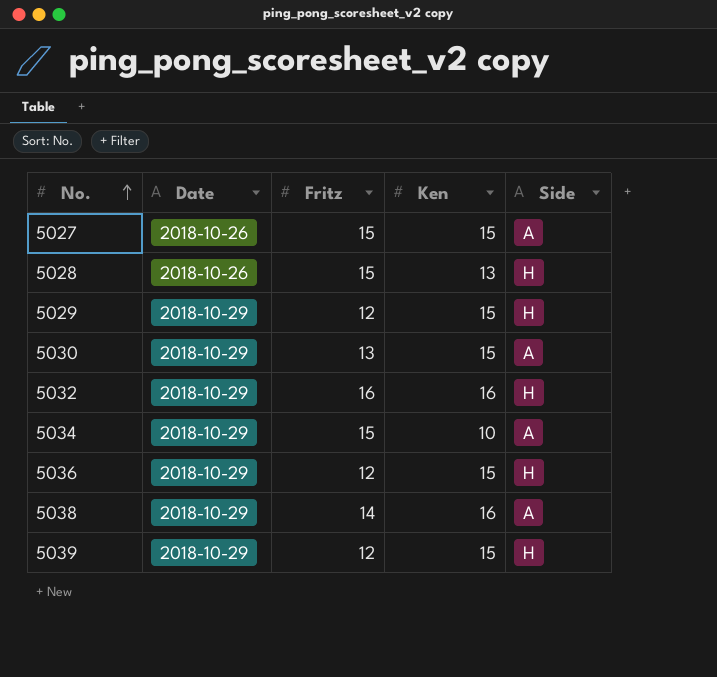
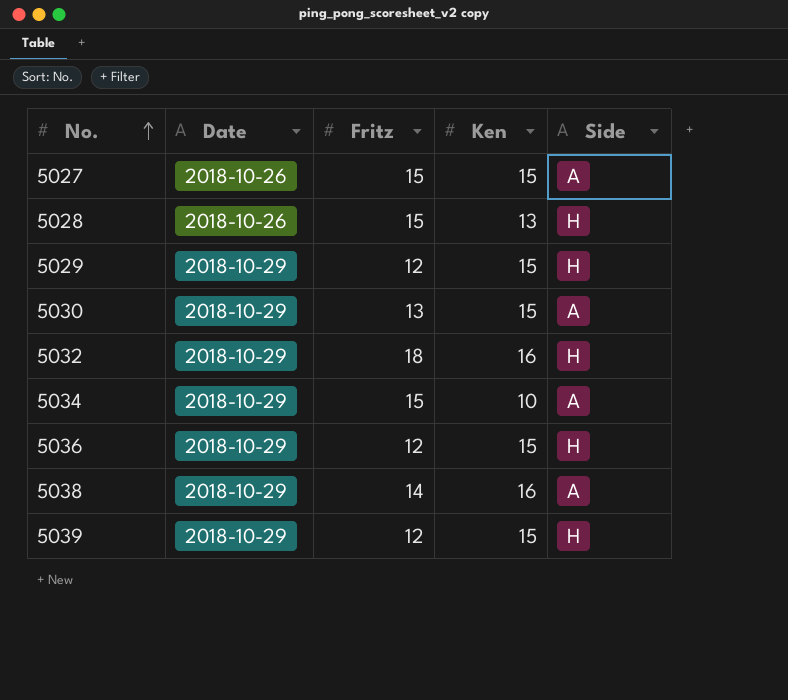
5032 | Fritz: 16 -> 18

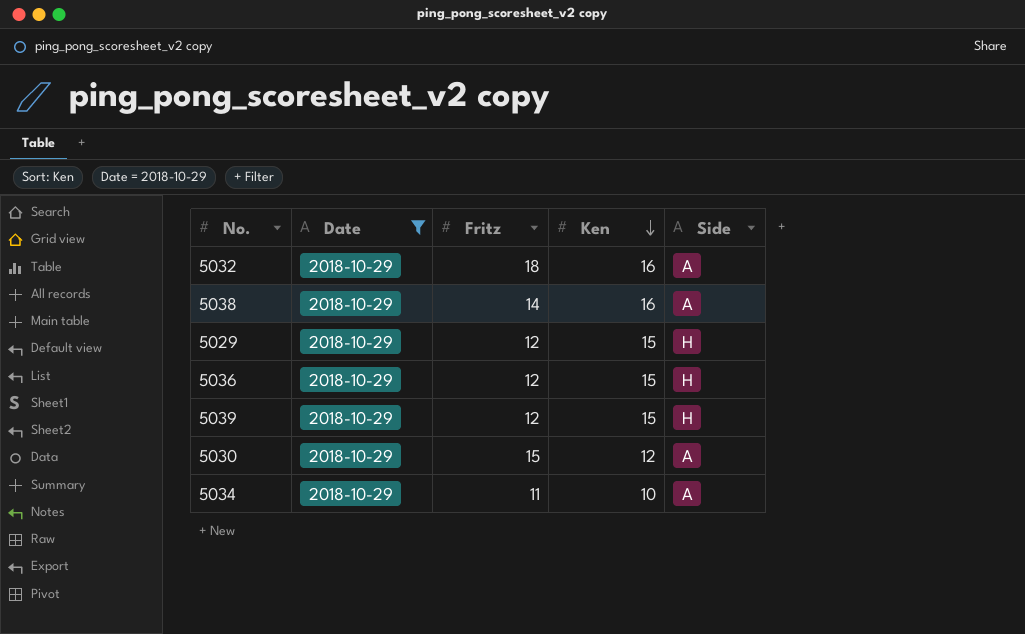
filter: none -> Date = 2018-10-29
row order: No. ascending -> Ken descending
5032 | Side: H -> A
5030 | Fritz: 13 -> 15
5030 | Ken: 15 -> 12
5034 | Fritz: 15 -> 11

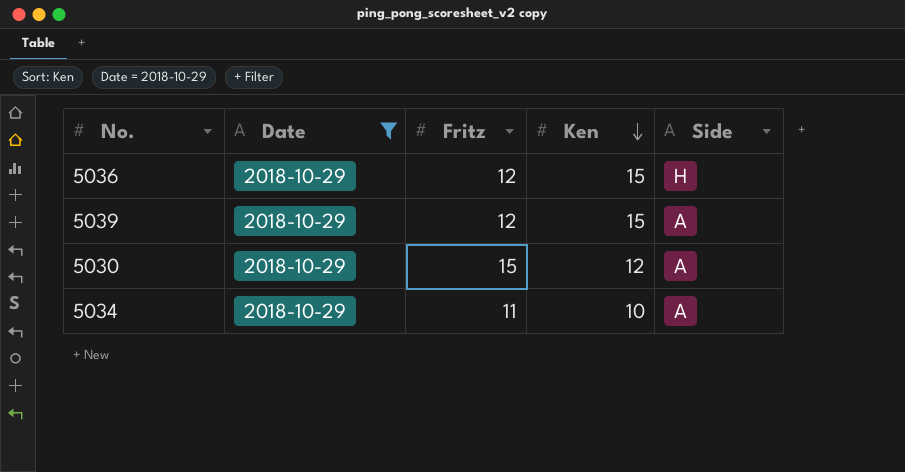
row 5032: 2018-10-29 | 18 | 16 | A -> none
row 5038: 2018-10-29 | 14 | 16 | A -> none
row 5029: 2018-10-29 | 12 | 15 | H -> none
5039 | Side: H -> A

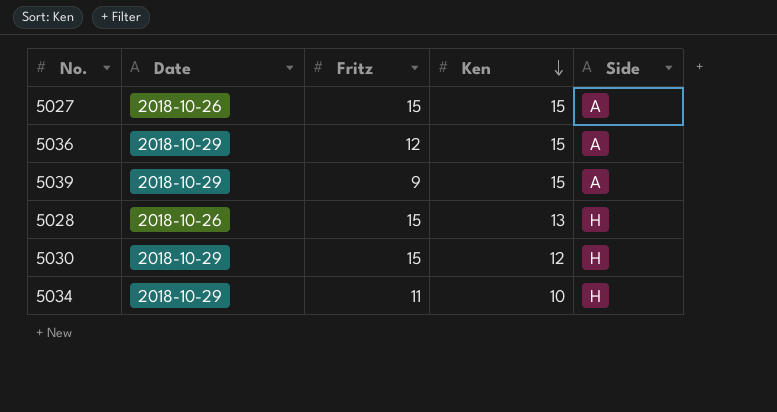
filter: Date = 2018-10-29 -> none
5036 | Side: H -> A
5039 | Fritz: 12 -> 9
5030 | Side: A -> H
5034 | Side: A -> H

